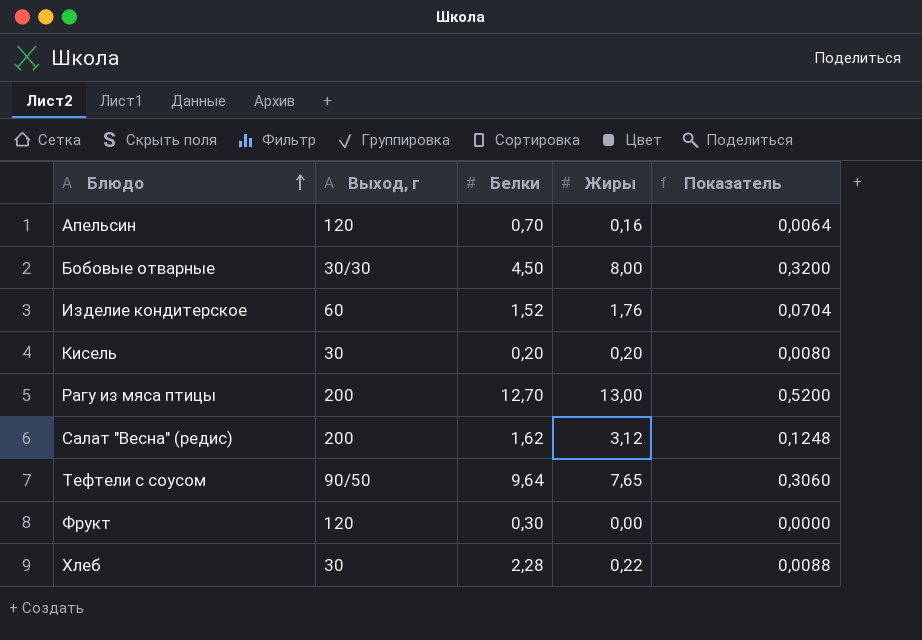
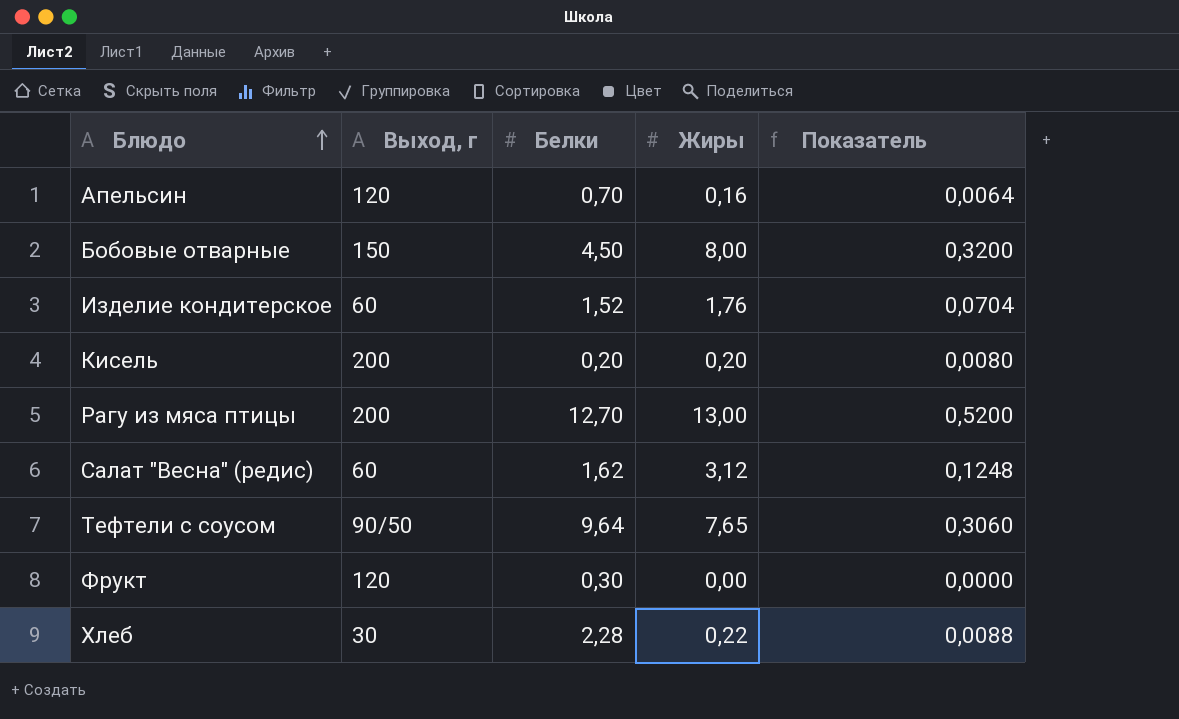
Бобовые отварные | Выход, г: 30/30 -> 150
Кисель | Выход, г: 30 -> 200
Салат "Весна" (редис) | Выход, г: 200 -> 60

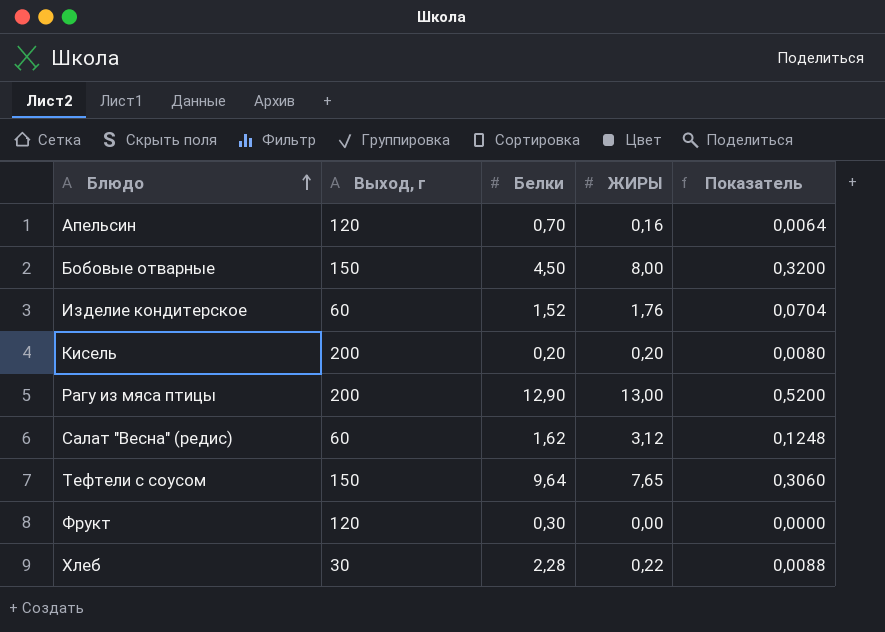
column name: Жиры -> ЖИРЫ
Рагу из мяса птицы | Белки: 12,70 -> 12,90
Тефтели с соусом | Выход, г: 90/50 -> 150

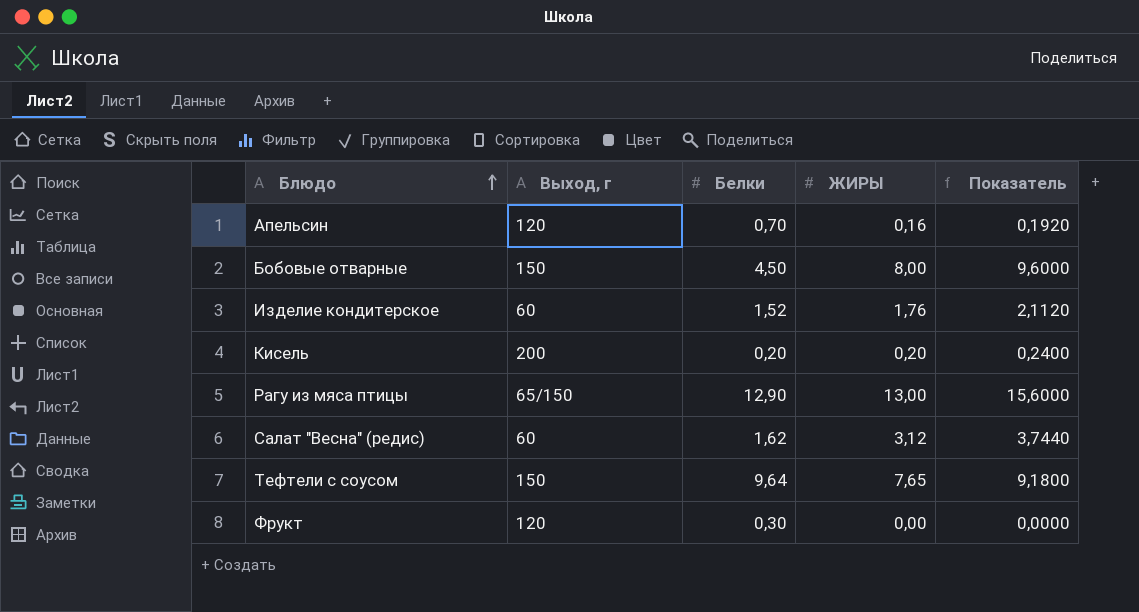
column Показатель | formula: [ЖИРЫ] * 0,04 -> [ЖИРЫ] * 1,2
row Хлеб: 30 | 2,28 | 0,22 | 0,0088 -> none
Рагу из мяса птицы | Выход, г: 200 -> 65/150

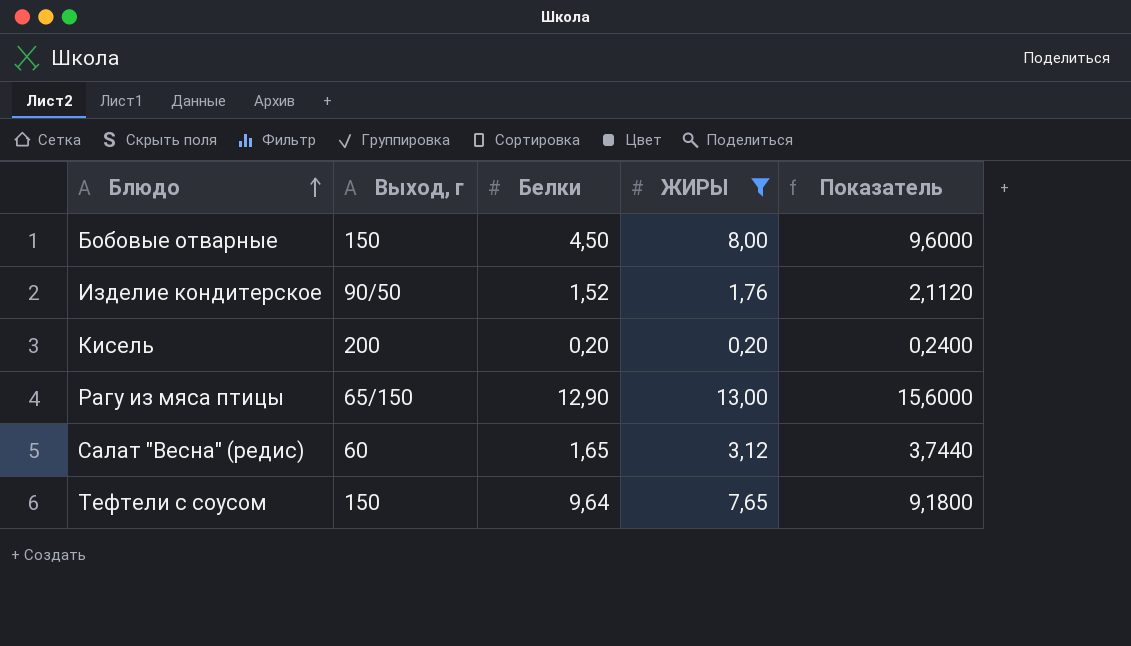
filter: none -> ЖИРЫ >= 0,20
Изделие кондитерское | Выход, г: 60 -> 90/50
Салат "Весна" (редис) | Белки: 1,62 -> 1,65

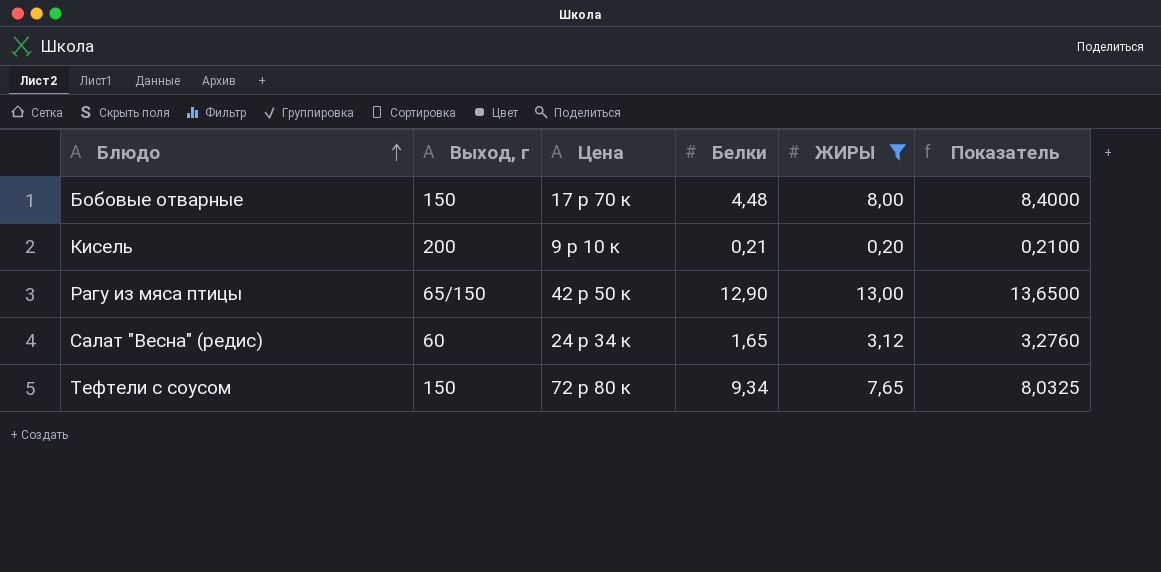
column Цена | position: none -> 3
column Показатель | formula: [ЖИРЫ] * 1,2 -> [ЖИРЫ] * 1,05
row Изделие кондитерское: 90/50 | 1,52 | 1,76 | 2,1120 -> none
Бобовые отварные | Белки: 4,50 -> 4,48
Кисель | Белки: 0,20 -> 0,21
Тефтели с соусом | Белки: 9,64 -> 9,34

